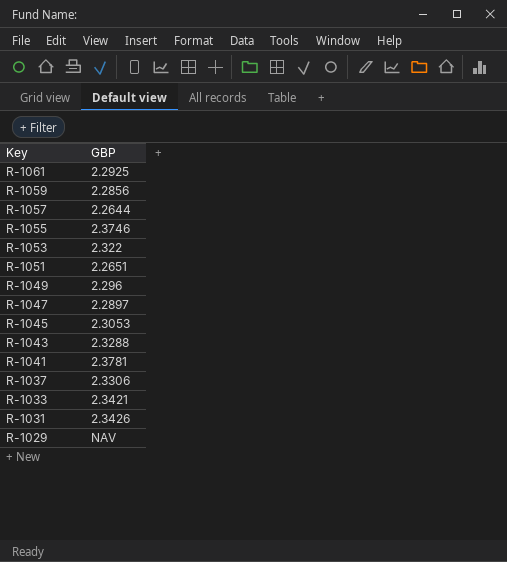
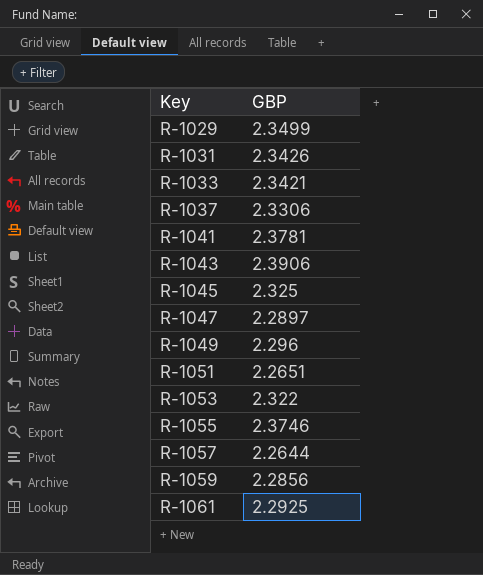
row order: Key descending -> Key ascending
R-1029 | GBP: NAV -> 2.3499
R-1043 | GBP: 2.3288 -> 2.3906
R-1045 | GBP: 2.3053 -> 2.325

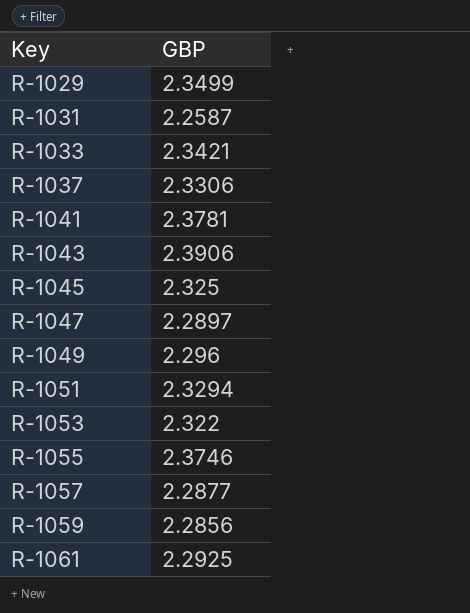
R-1031 | GBP: 2.3426 -> 2.2587
R-1051 | GBP: 2.2651 -> 2.3294
R-1057 | GBP: 2.2644 -> 2.2877

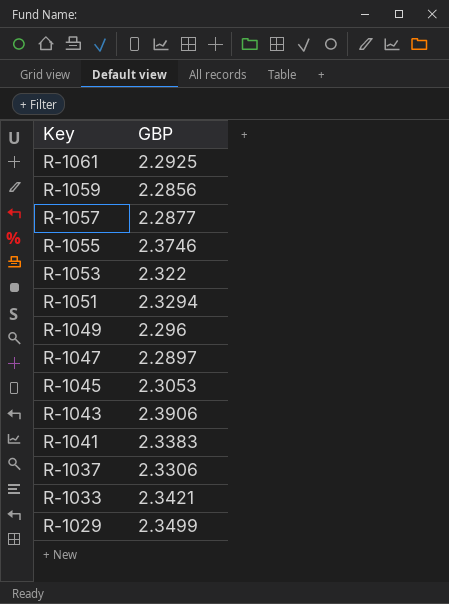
row order: Key ascending -> Key descending
row R-1031: 2.2587 -> none
R-1045 | GBP: 2.325 -> 2.3053
R-1041 | GBP: 2.3781 -> 2.3383

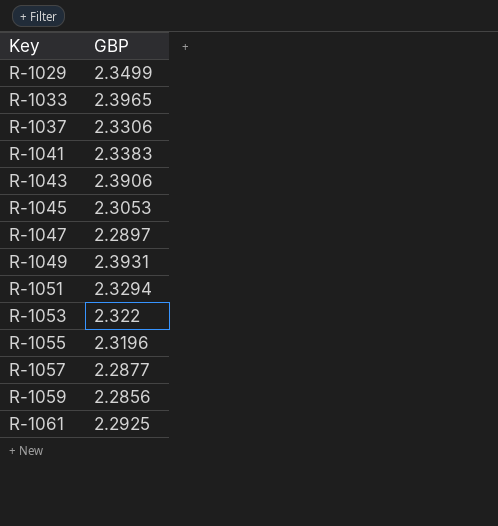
row order: Key descending -> Key ascending
R-1033 | GBP: 2.3421 -> 2.3965
R-1049 | GBP: 2.296 -> 2.3931
R-1055 | GBP: 2.3746 -> 2.3196

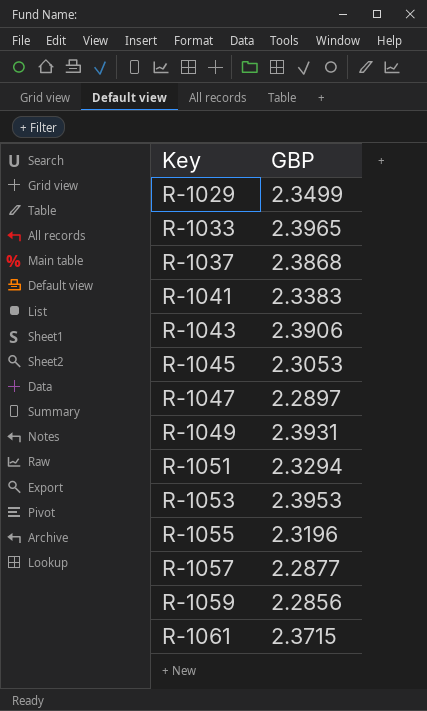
R-1037 | GBP: 2.3306 -> 2.3868
R-1053 | GBP: 2.322 -> 2.3953
R-1061 | GBP: 2.2925 -> 2.3715

